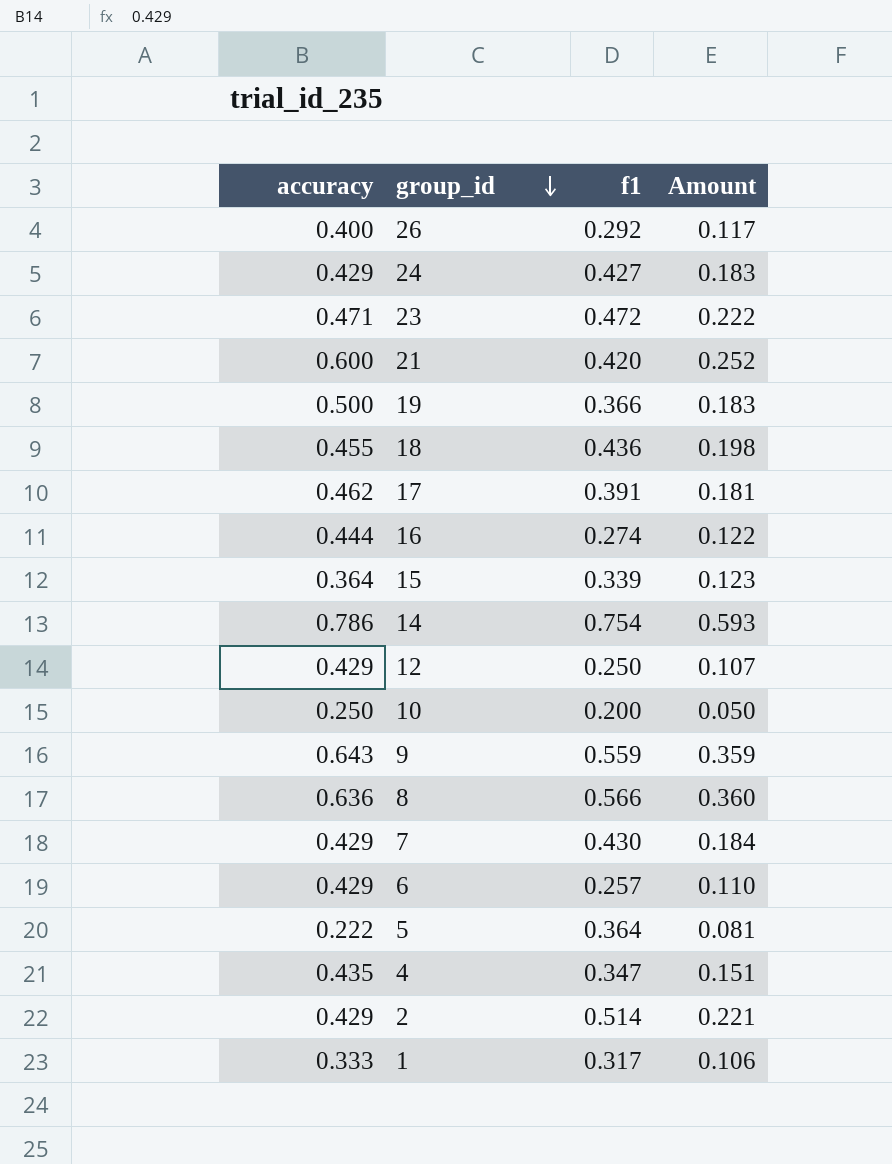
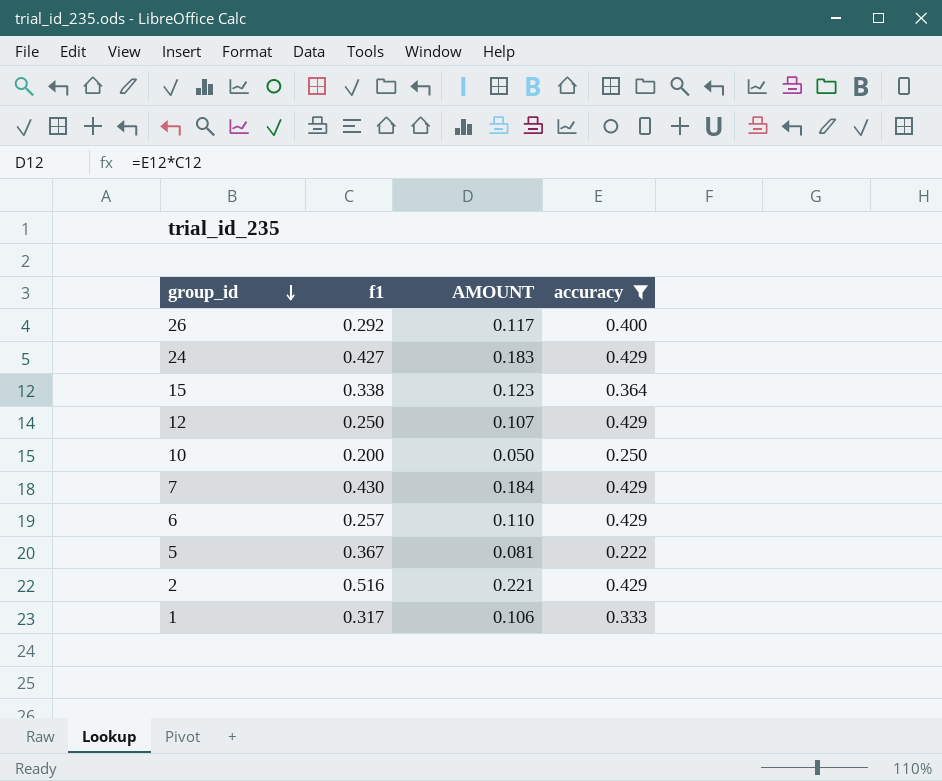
filter: none -> accuracy <= 0.429
column name: Amount -> AMOUNT
column accuracy | position: 1 -> 4
15 | f1: 0.339 -> 0.338
5 | f1: 0.364 -> 0.367
2 | f1: 0.514 -> 0.516

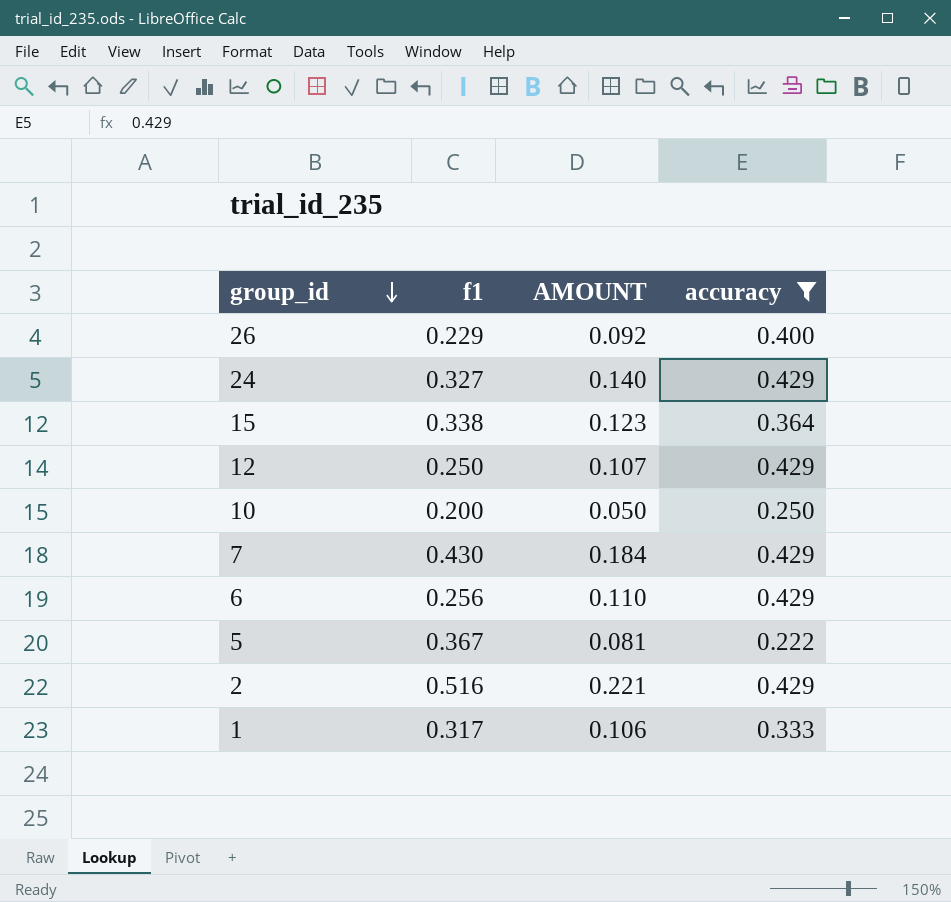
26 | f1: 0.292 -> 0.229
26 | AMOUNT: 0.117 -> 0.092
24 | f1: 0.427 -> 0.327
24 | AMOUNT: 0.183 -> 0.140
6 | f1: 0.257 -> 0.256

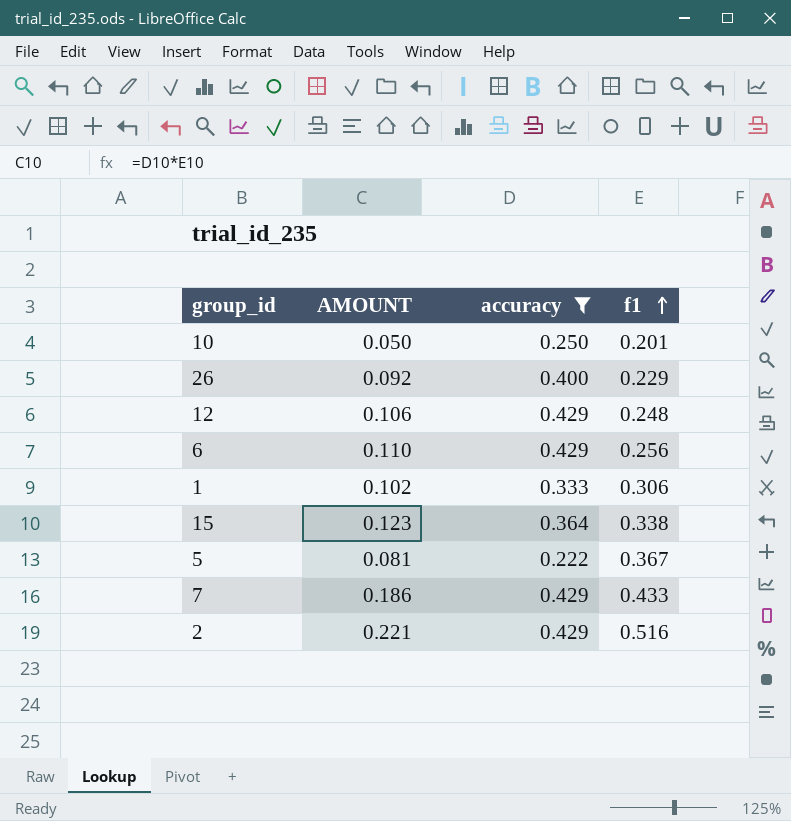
row order: group_id descending -> f1 ascending
column f1 | position: 2 -> 4
row 24: 0.327 | 0.140 | 0.429 -> none
10 | f1: 0.200 -> 0.201
12 | AMOUNT: 0.107 -> 0.106
12 | f1: 0.250 -> 0.248
1 | AMOUNT: 0.106 -> 0.102
1 | f1: 0.317 -> 0.306
7 | AMOUNT: 0.184 -> 0.186
7 | f1: 0.430 -> 0.433

